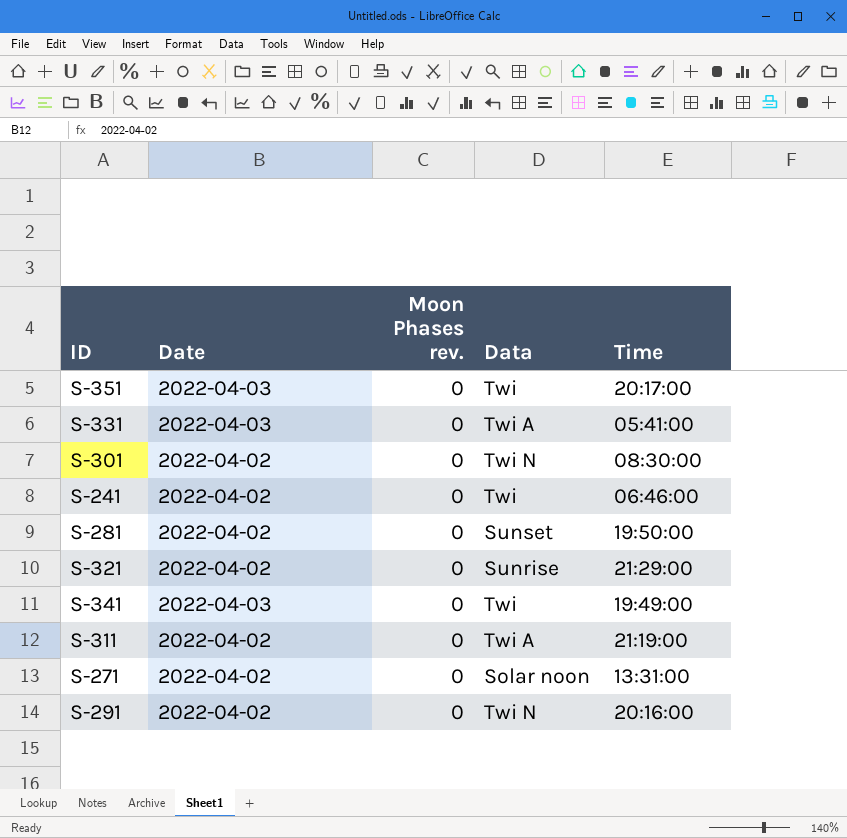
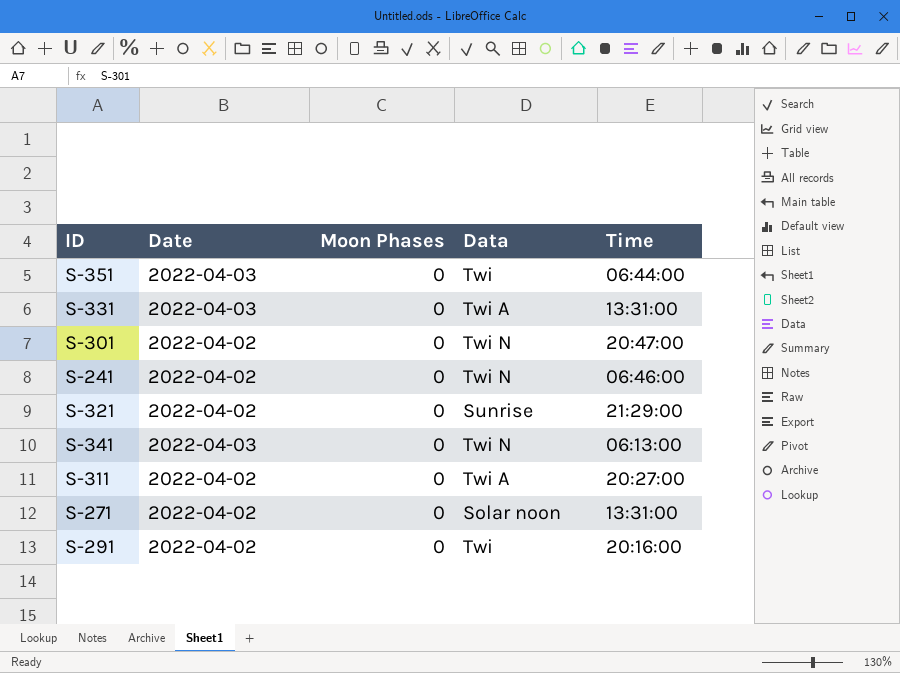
column name: Moon Phases rev. -> Moon Phases
row S-281: 2022-04-02 | 0 | Sunset | 19:50:00 -> none
S-351 | Time: 20:17:00 -> 06:44:00
S-331 | Time: 05:41:00 -> 13:31:00
S-301 | Time: 08:30:00 -> 20:47:00
S-241 | Data: Twi -> Twi N
S-341 | Data: Twi -> Twi N
S-341 | Time: 19:49:00 -> 06:13:00
S-311 | Time: 21:19:00 -> 20:27:00
S-291 | Data: Twi N -> Twi

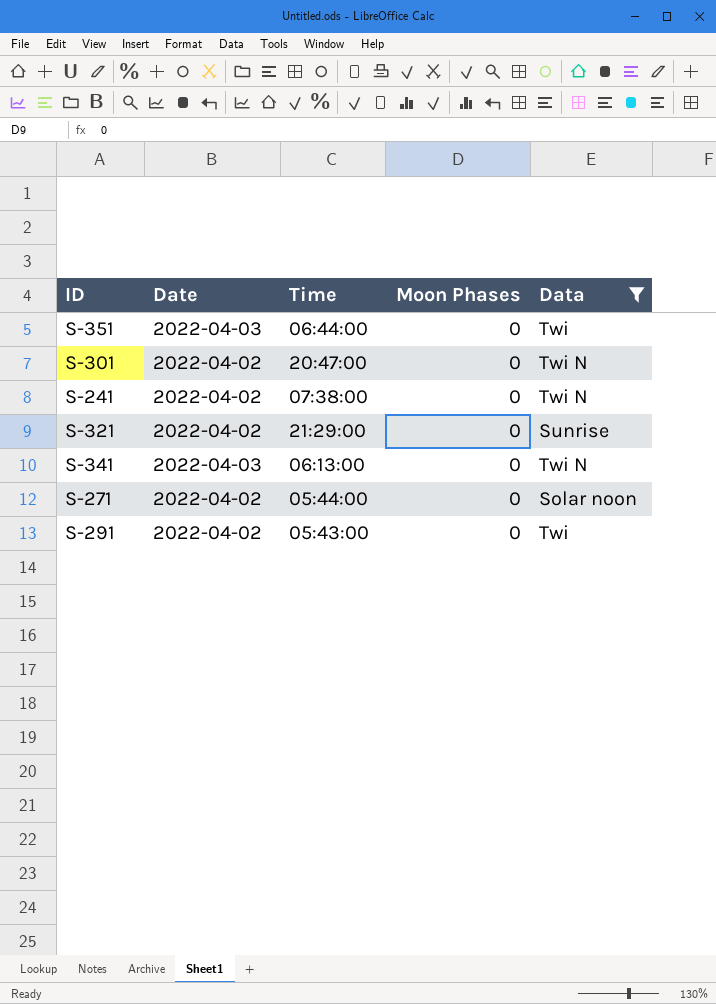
filter: none -> Data != Twi A
column Time | position: 5 -> 3
S-241 | Time: 06:46:00 -> 07:38:00
S-271 | Time: 13:31:00 -> 05:44:00
S-291 | Time: 20:16:00 -> 05:43:00

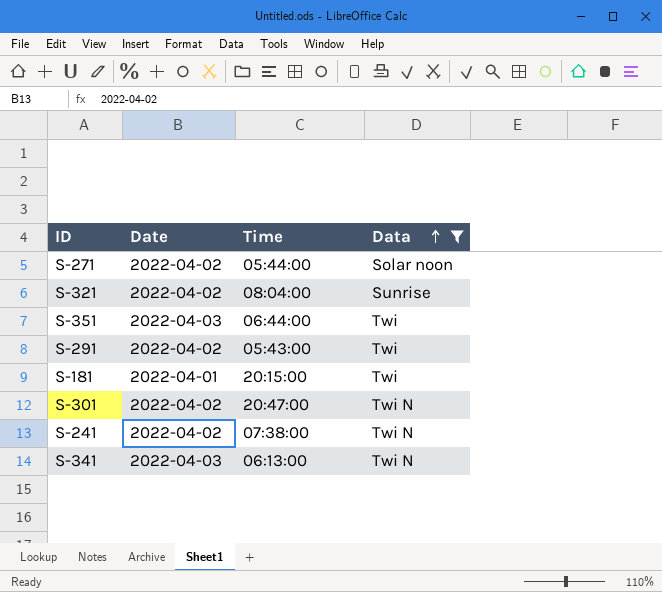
row order: none -> Data ascending
column Moon Phases | position: 4 -> none
S-321 | Time: 21:29:00 -> 08:04:00
row S-181: none -> 2022-04-01 | 20:15:00 | Twi

